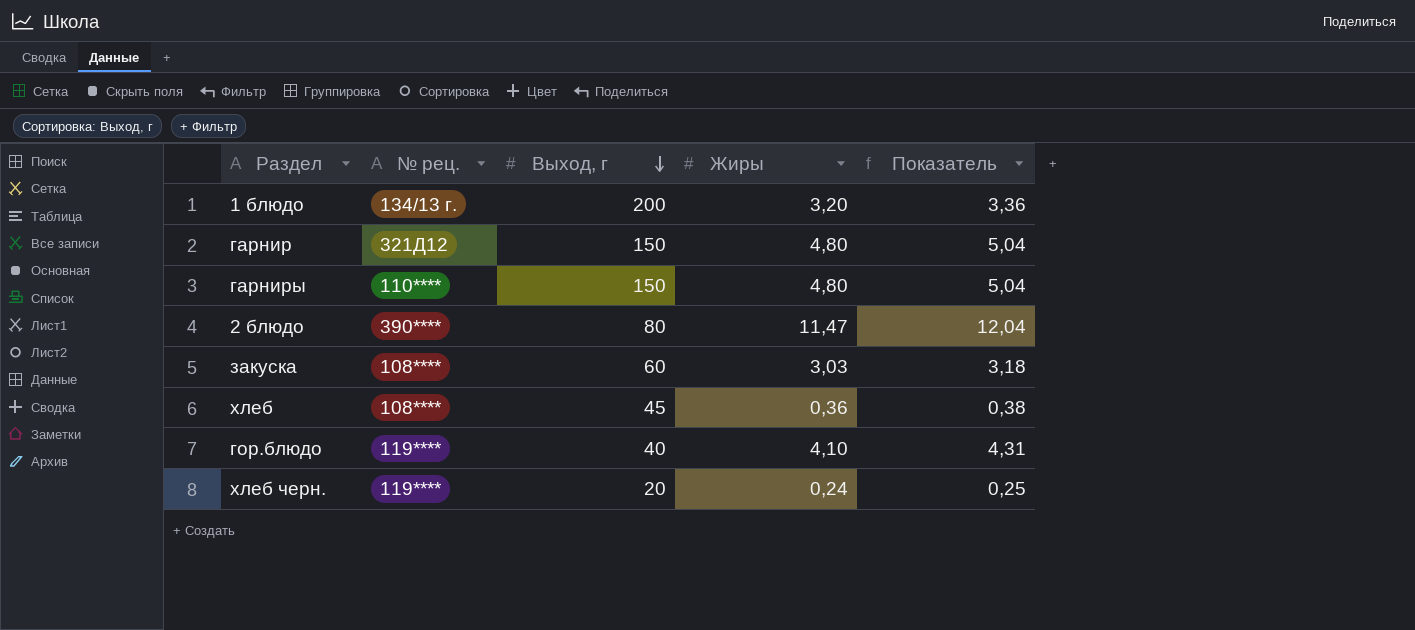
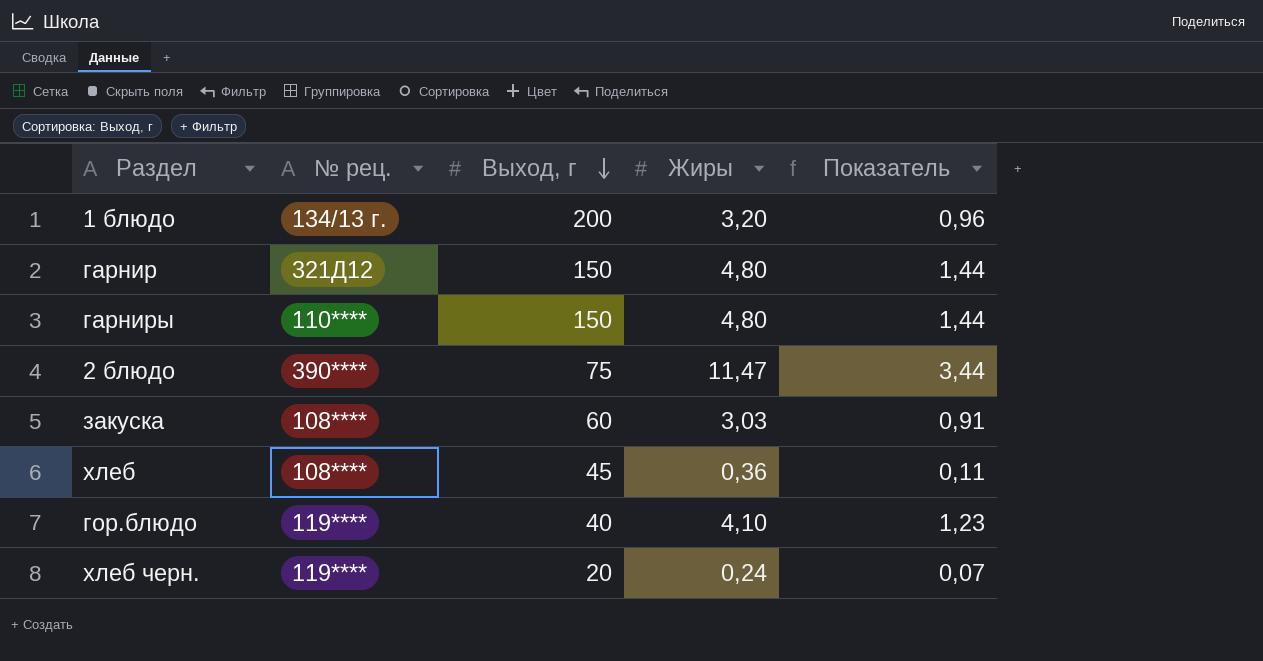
column Показатель | formula: [Жиры] * 1,05 -> [Жиры] * 0,3
2 блюдо | Выход, г: 80 -> 75

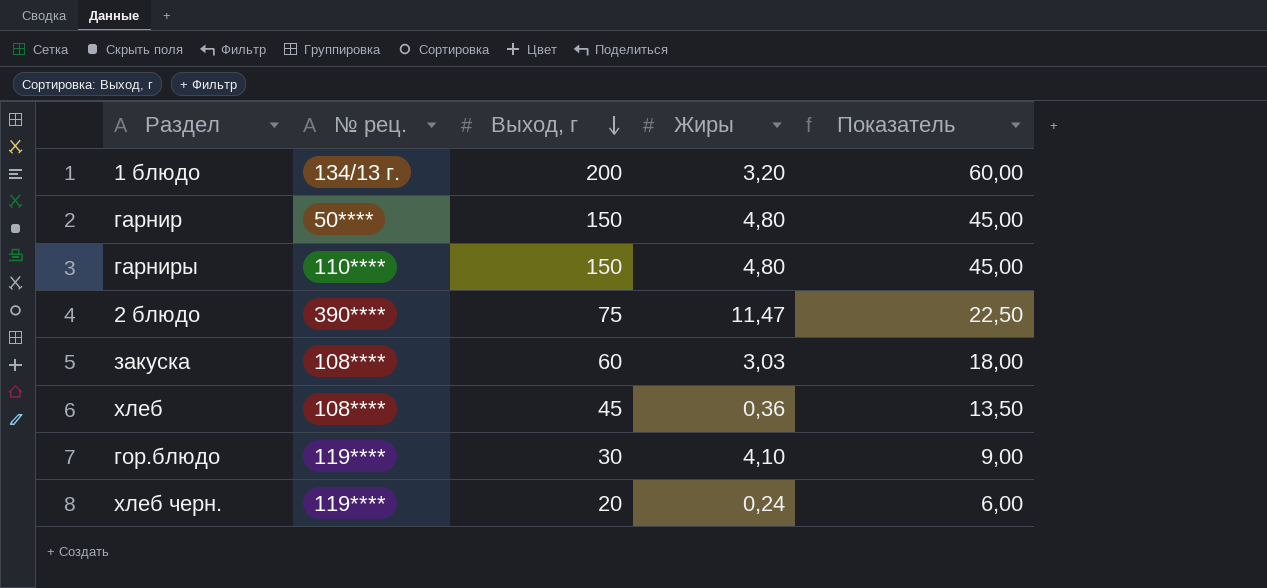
column Показатель | formula: [Жиры] * 0,3 -> [Выход, г] * 0,3
гарнир | № рец.: 321Д12 -> 50****
гор.блюдо | Выход, г: 40 -> 30

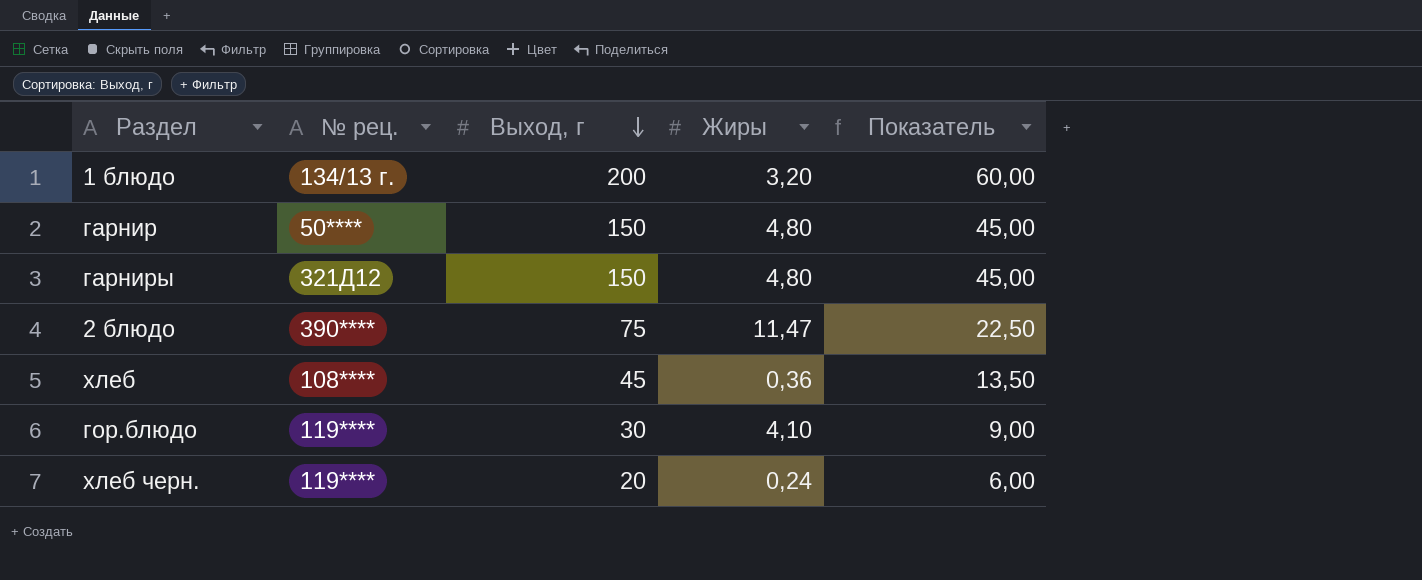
row закуска: 108**** | 60 | 3,03 | 18,00 -> none
гарниры | № рец.: 110**** -> 321Д12

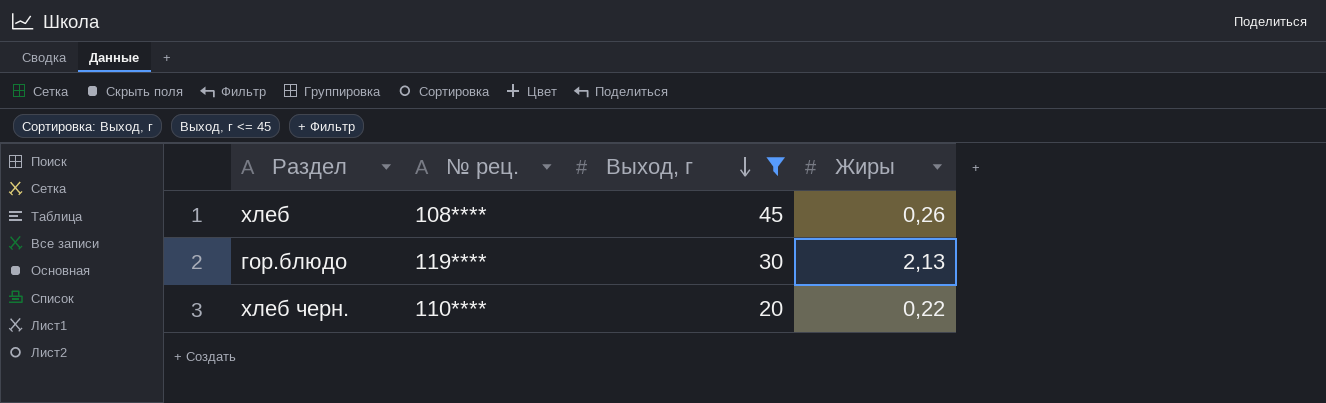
filter: none -> Выход, г <= 45
column Показатель | formula: [Выход, г] * 0,3 -> none
хлеб | Жиры: 0,36 -> 0,26
гор.блюдо | Жиры: 4,10 -> 2,13
хлеб черн. | № рец.: 119**** -> 110****
хлеб черн. | Жиры: 0,24 -> 0,22

